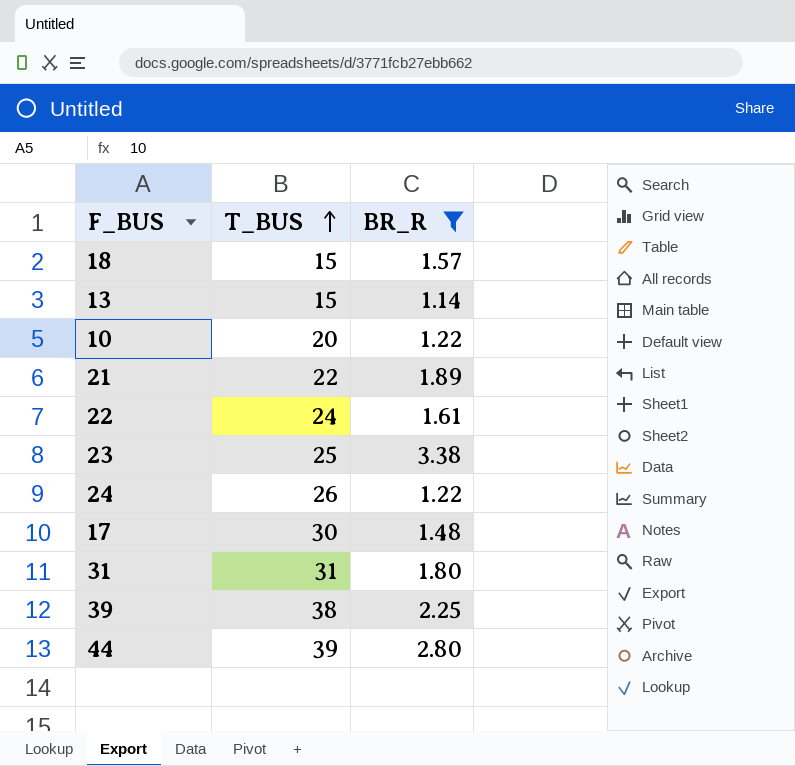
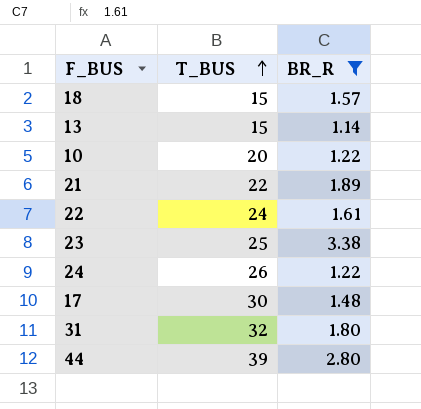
row 39: 38 | 2.25 -> none
31 | T_BUS: 31 -> 32

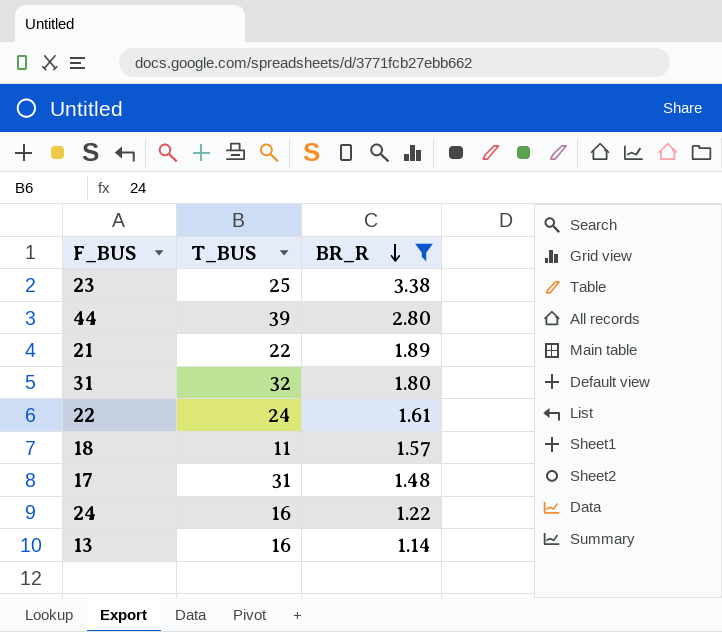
row order: T_BUS ascending -> BR_R descending
row 10: 20 | 1.22 -> none
18 | T_BUS: 15 -> 11
17 | T_BUS: 30 -> 31
24 | T_BUS: 26 -> 16
13 | T_BUS: 15 -> 16

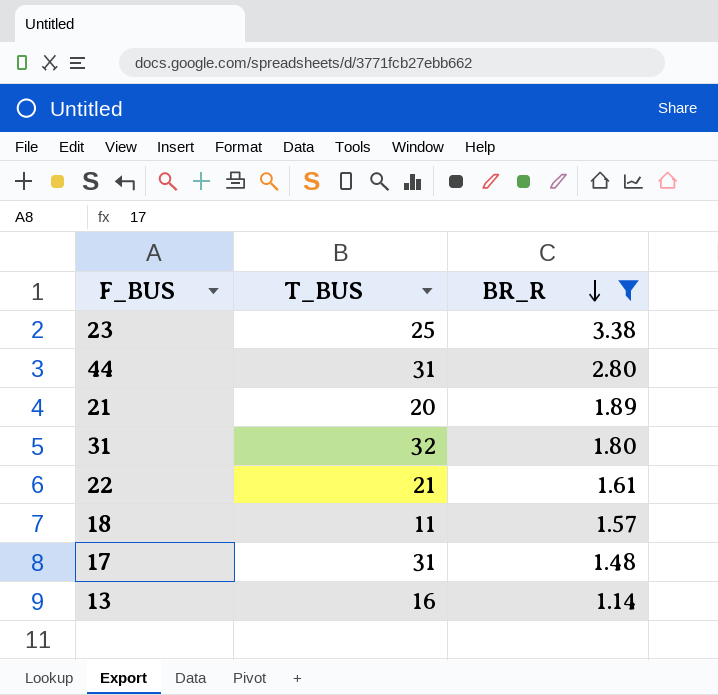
row 24: 16 | 1.22 -> none
44 | T_BUS: 39 -> 31
21 | T_BUS: 22 -> 20
22 | T_BUS: 24 -> 21

